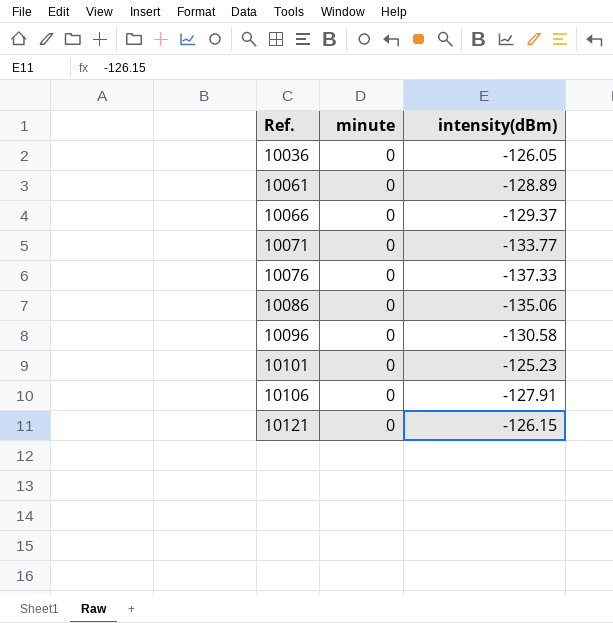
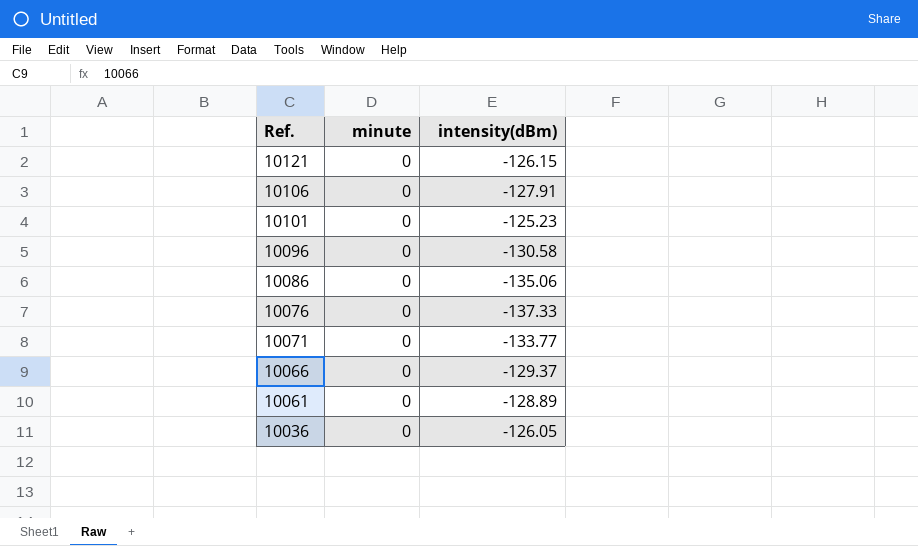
row order: Ref. ascending -> Ref. descending

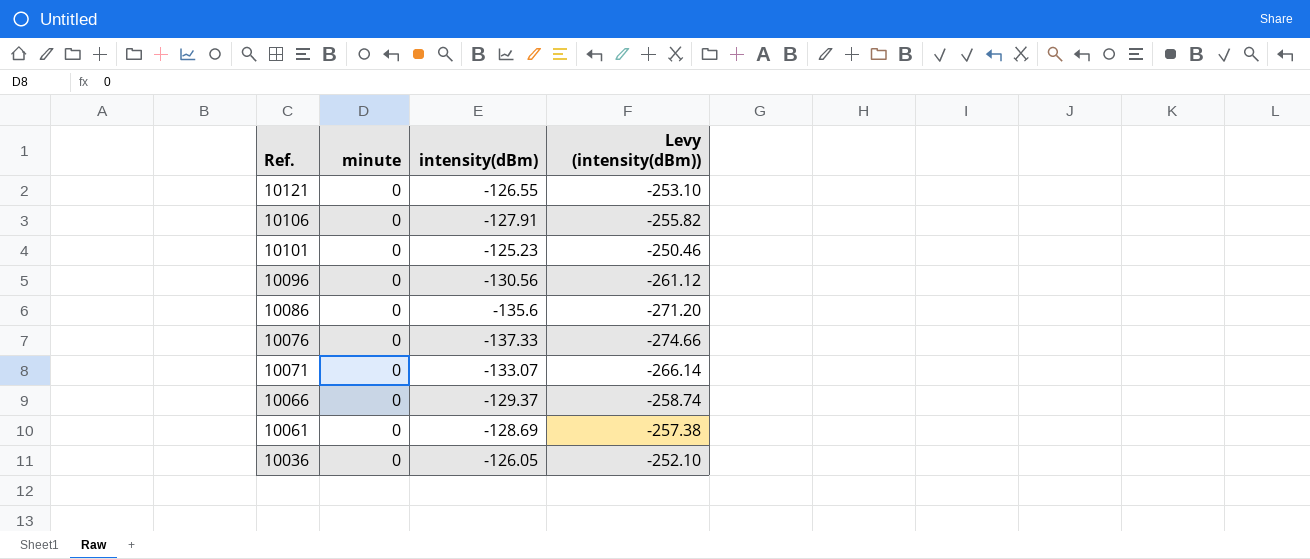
column Levy (intensity(dBm)) | formula: none -> [intensity(dBm)] * 2
10121 | intensity(dBm): -126.15 -> -126.55
10096 | intensity(dBm): -130.58 -> -130.56
10086 | intensity(dBm): -135.06 -> -135.6
10071 | intensity(dBm): -133.77 -> -133.07
10061 | intensity(dBm): -128.89 -> -128.69

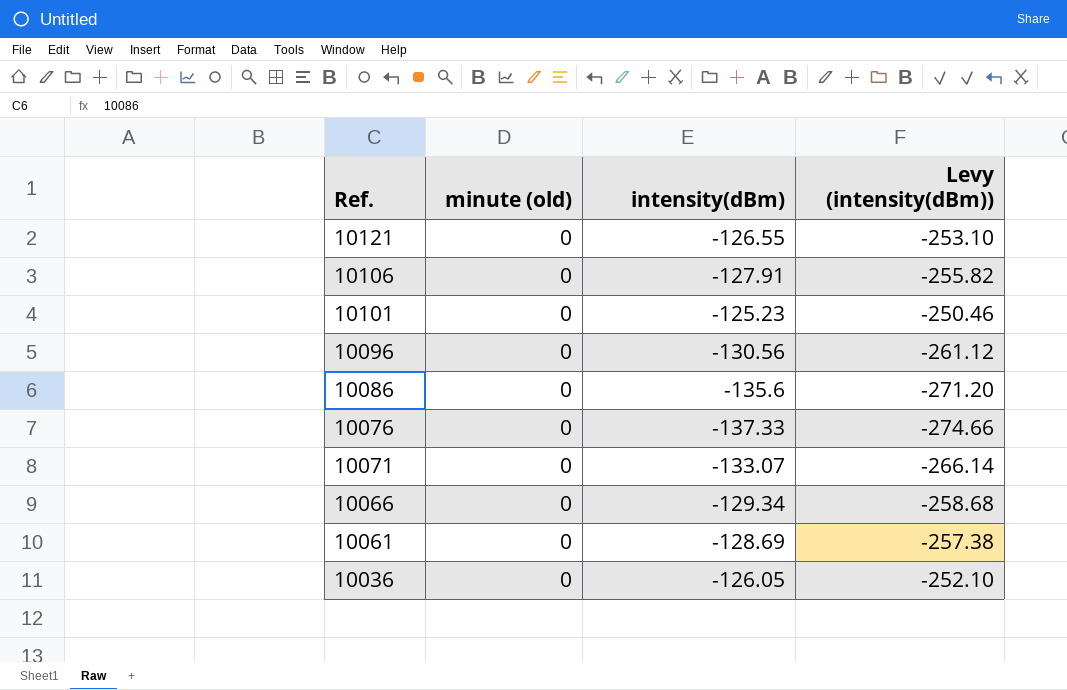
column name: minute -> minute (old)
10066 | intensity(dBm): -129.37 -> -129.34
10066 | Levy (intensity(dBm)): -258.74 -> -258.68

